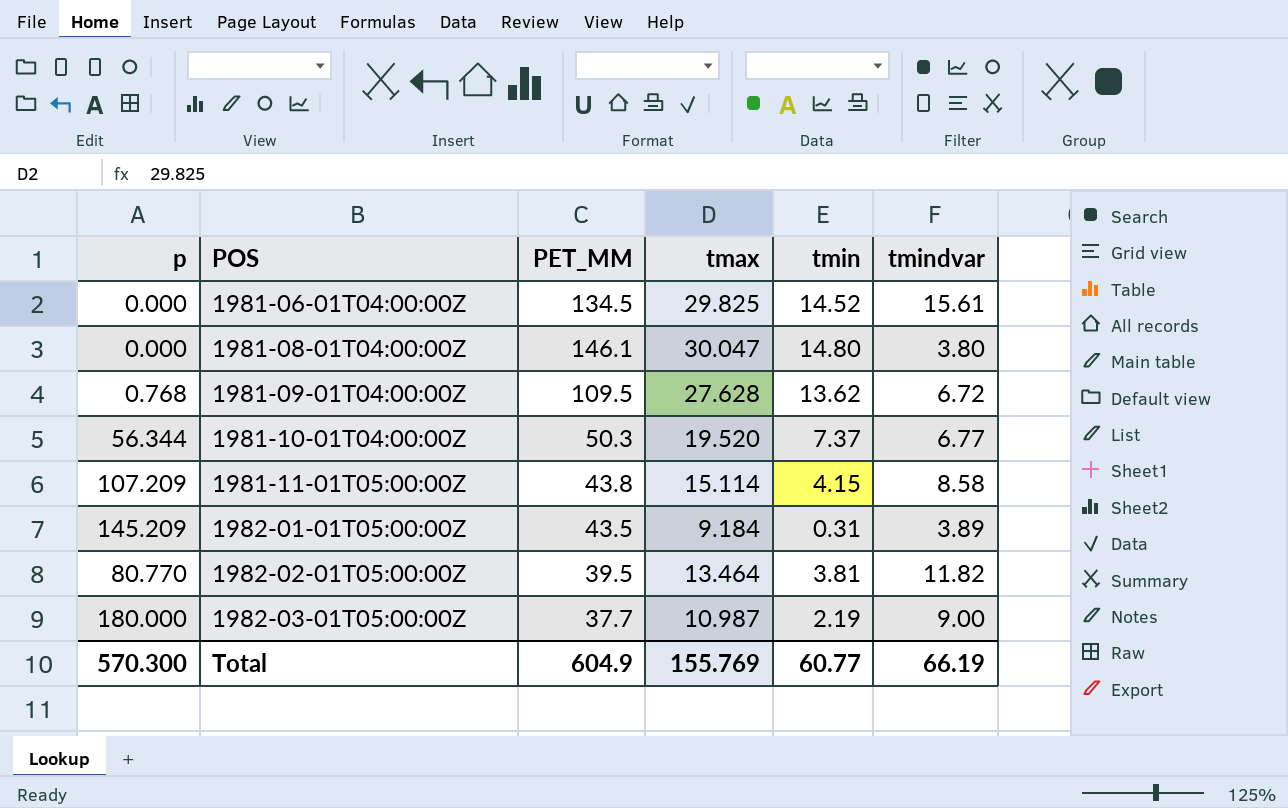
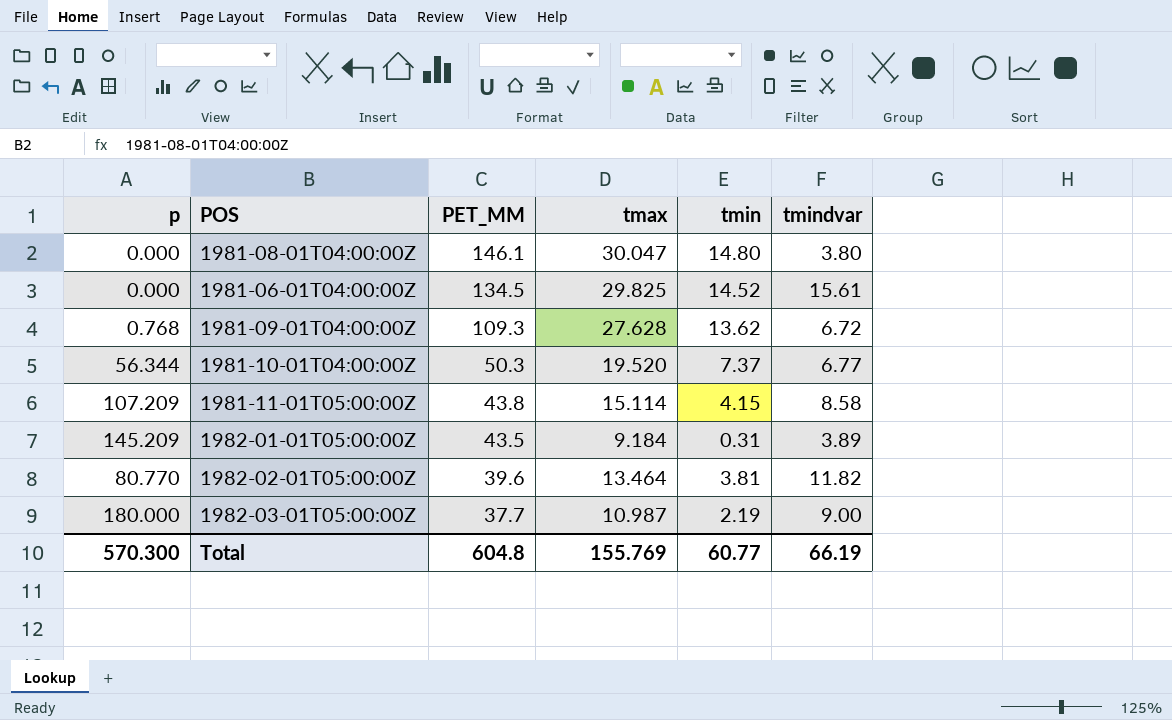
row order: POS ascending -> PET_MM descending
1981-09-01T04:00:00Z | PET_MM: 109.5 -> 109.3
1982-02-01T05:00:00Z | PET_MM: 39.5 -> 39.6
Total | PET_MM: 604.9 -> 604.8

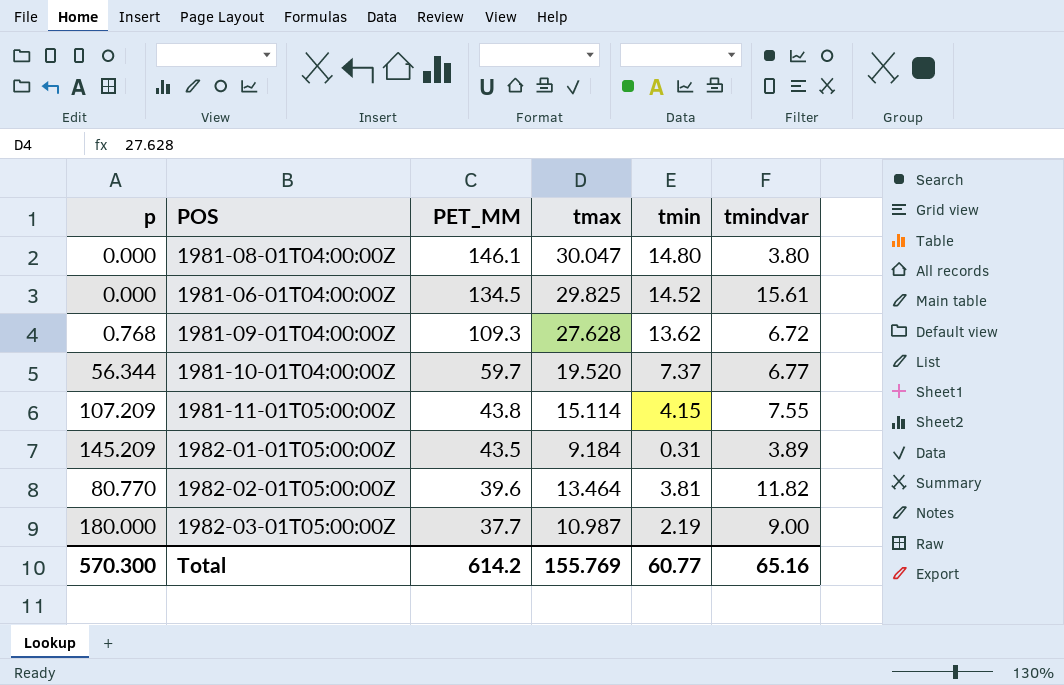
1981-10-01T04:00:00Z | PET_MM: 50.3 -> 59.7
1981-11-01T05:00:00Z | tmindvar: 8.58 -> 7.55
Total | PET_MM: 604.8 -> 614.2
Total | tmindvar: 66.19 -> 65.16

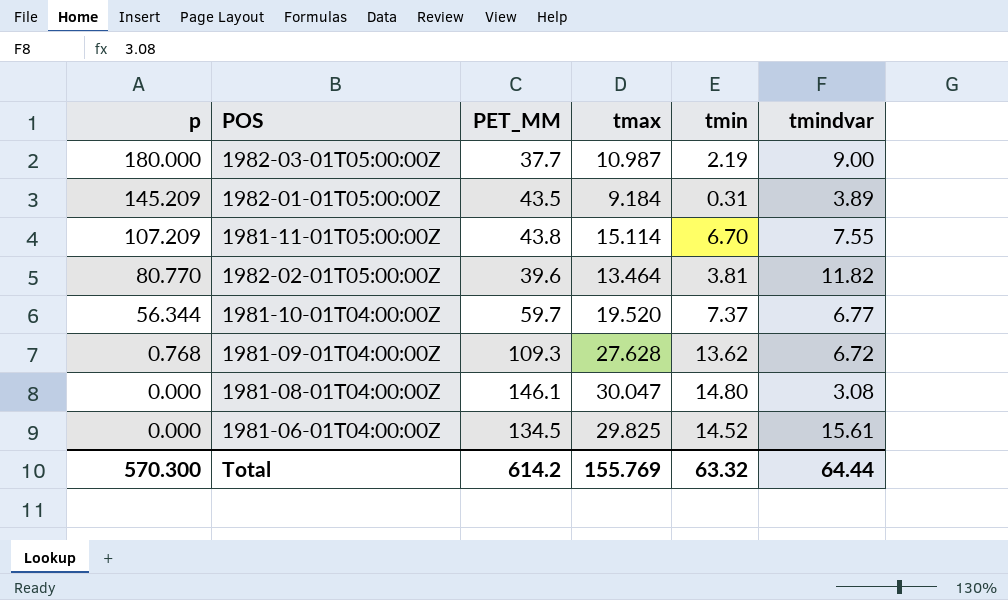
row order: PET_MM descending -> p descending
1981-11-01T05:00:00Z | tmin: 4.15 -> 6.70
1981-08-01T04:00:00Z | tmindvar: 3.80 -> 3.08
Total | tmin: 60.77 -> 63.32
Total | tmindvar: 65.16 -> 64.44

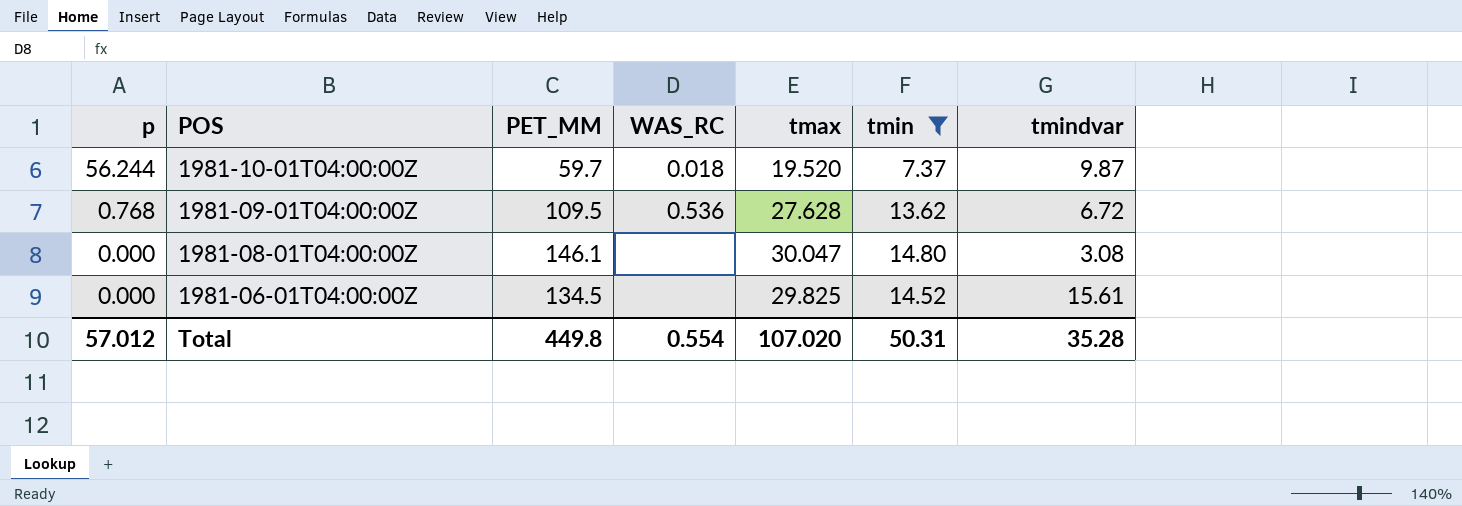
filter: none -> tmin >= 7.37
column WAS_RC | position: none -> 4
1981-10-01T04:00:00Z | p: 56.344 -> 56.244
1981-10-01T04:00:00Z | tmindvar: 6.77 -> 9.87
1981-09-01T04:00:00Z | PET_MM: 109.3 -> 109.5
Total | p: 570.300 -> 57.012
Total | PET_MM: 614.2 -> 449.8
Total | tmax: 155.769 -> 107.020
Total | tmin: 63.32 -> 50.31
Total | tmindvar: 64.44 -> 35.28

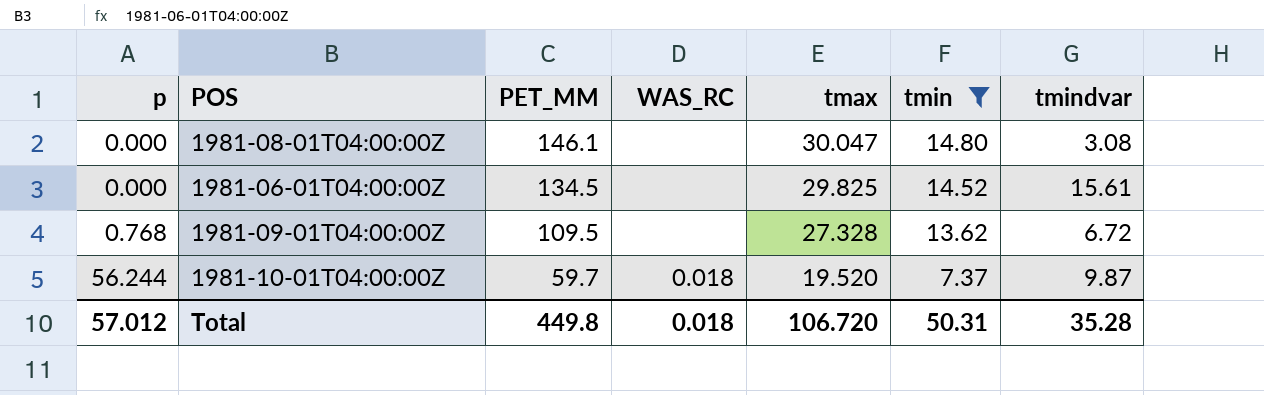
row order: p descending -> p ascending
1981-09-01T04:00:00Z | WAS_RC: 0.536 -> none
1981-09-01T04:00:00Z | tmax: 27.628 -> 27.328
Total | WAS_RC: 0.554 -> 0.018
Total | tmax: 107.020 -> 106.720

